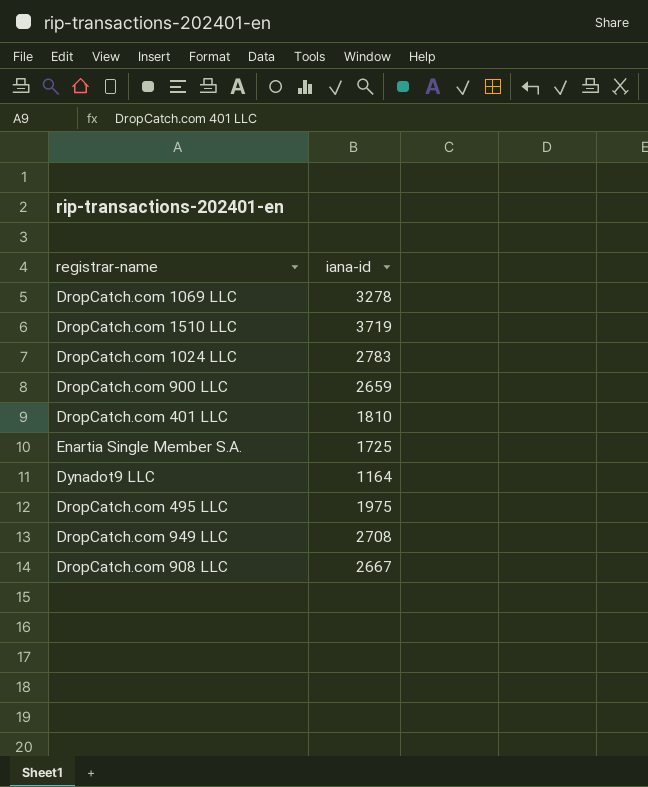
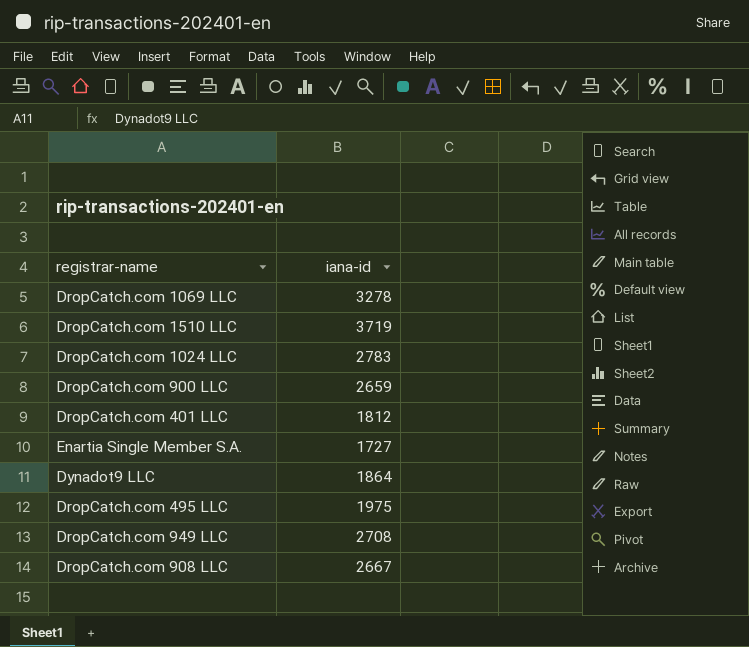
DropCatch.com 401 LLC | iana-id: 1810 -> 1812
Enartia Single Member S.A. | iana-id: 1725 -> 1727
Dynadot9 LLC | iana-id: 1164 -> 1864

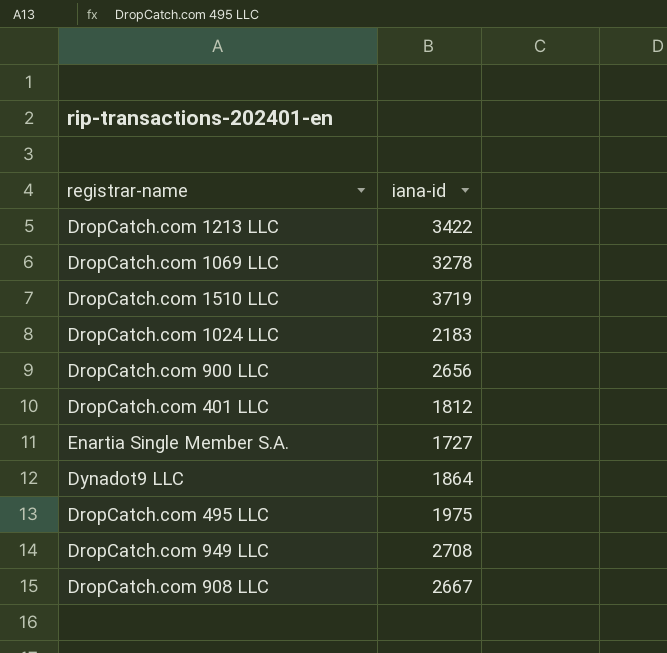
row DropCatch.com 1213 LLC: none -> 3422
DropCatch.com 1024 LLC | iana-id: 2783 -> 2183
DropCatch.com 900 LLC | iana-id: 2659 -> 2656

